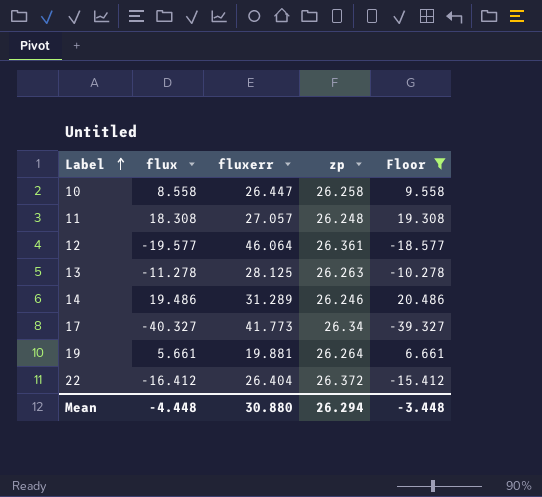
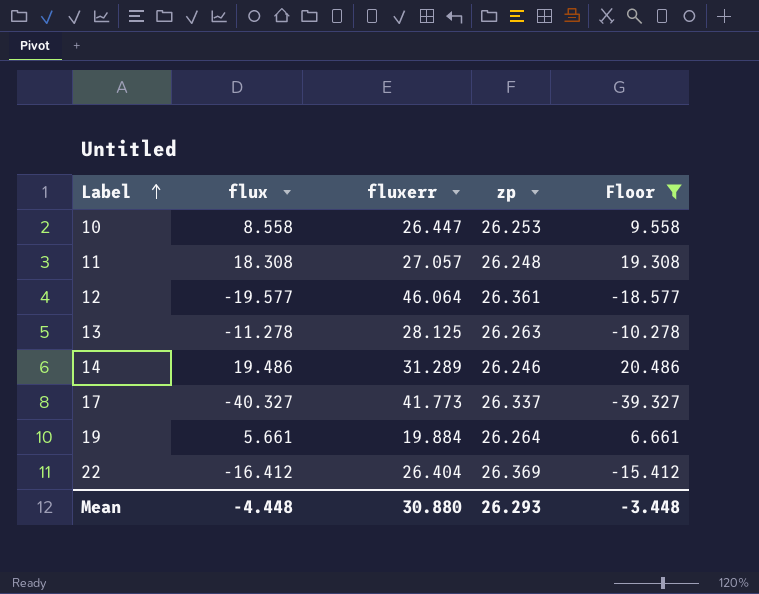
10 | zp: 26.258 -> 26.253
17 | zp: 26.34 -> 26.337
19 | fluxerr: 19.881 -> 19.884
22 | zp: 26.372 -> 26.369
Mean | zp: 26.294 -> 26.293

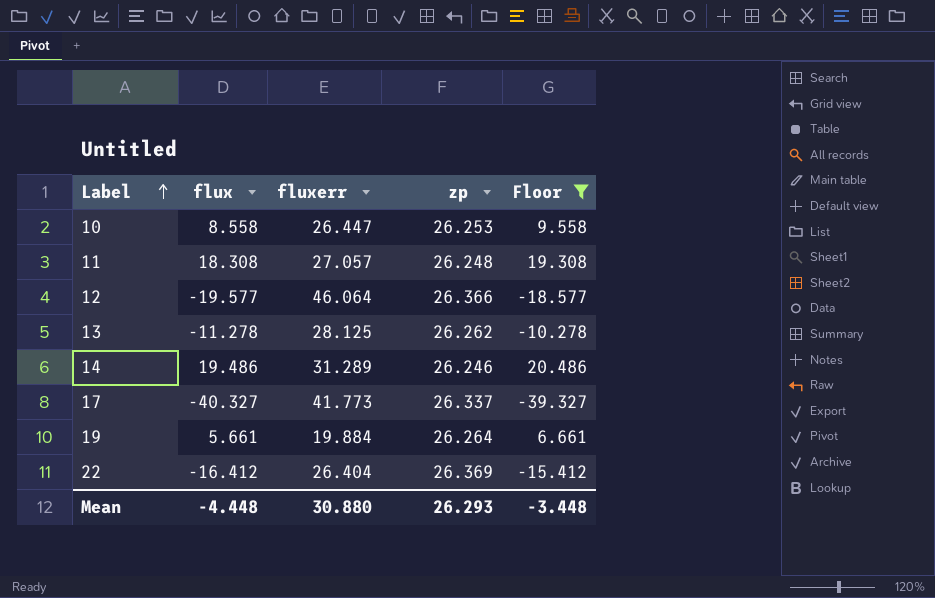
12 | zp: 26.361 -> 26.366
13 | zp: 26.263 -> 26.262

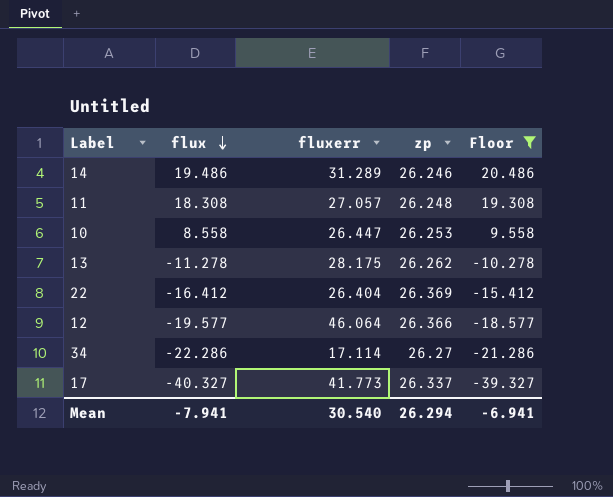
row order: Label ascending -> flux descending
row 19: 5.661 | 19.884 | 26.264 | 6.661 -> none
13 | fluxerr: 28.125 -> 28.175
row 34: none -> -22.286 | 17.114 | 26.27 | -21.286
Mean | flux: -4.448 -> -7.941
Mean | fluxerr: 30.880 -> 30.540
Mean | zp: 26.293 -> 26.294
Mean | Floor: -3.448 -> -6.941

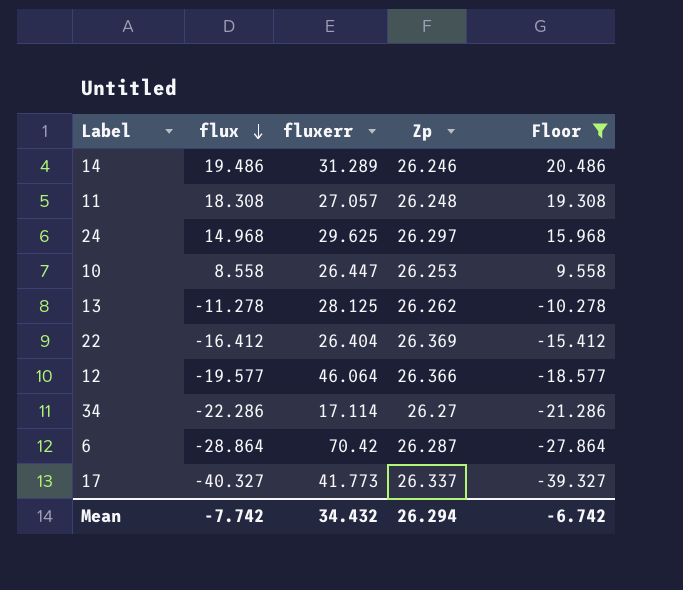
column name: zp -> Zp
row 24: none -> 14.968 | 29.625 | 26.297 | 15.968
13 | fluxerr: 28.175 -> 28.125
row 6: none -> -28.864 | 70.42 | 26.287 | -27.864
Mean | flux: -7.941 -> -7.742
Mean | fluxerr: 30.540 -> 34.432
Mean | Floor: -6.941 -> -6.742

